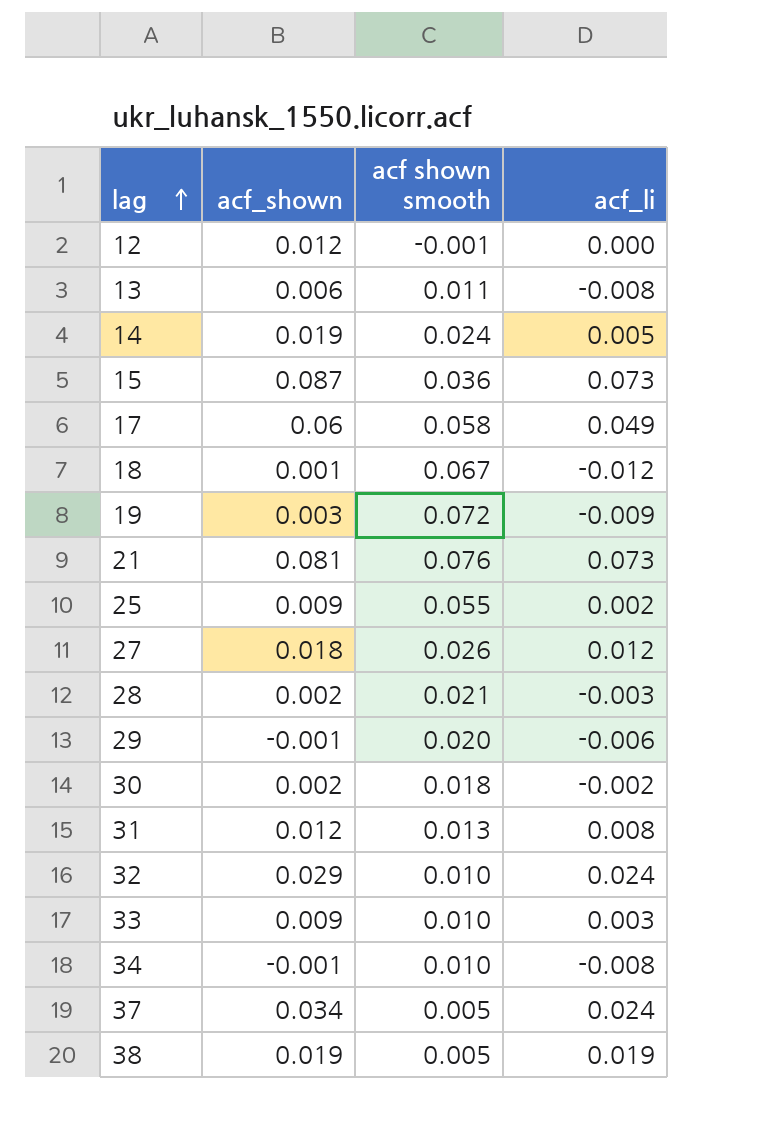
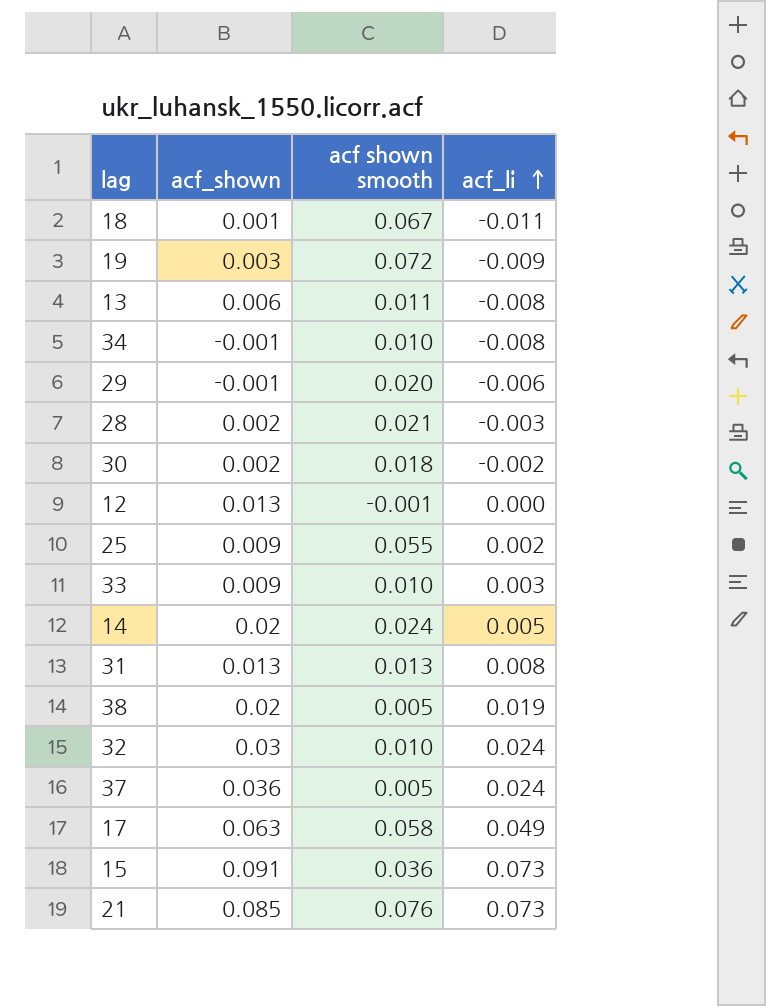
row order: lag ascending -> acf_li ascending
row 27: 0.018 | 0.026 | 0.012 -> none
18 | acf_li: -0.012 -> -0.011
12 | acf_shown: 0.012 -> 0.013
14 | acf_shown: 0.019 -> 0.02
31 | acf_shown: 0.012 -> 0.013
38 | acf_shown: 0.019 -> 0.02
32 | acf_shown: 0.029 -> 0.03
37 | acf_shown: 0.034 -> 0.036
17 | acf_shown: 0.06 -> 0.063
15 | acf_shown: 0.087 -> 0.091
21 | acf_shown: 0.081 -> 0.085

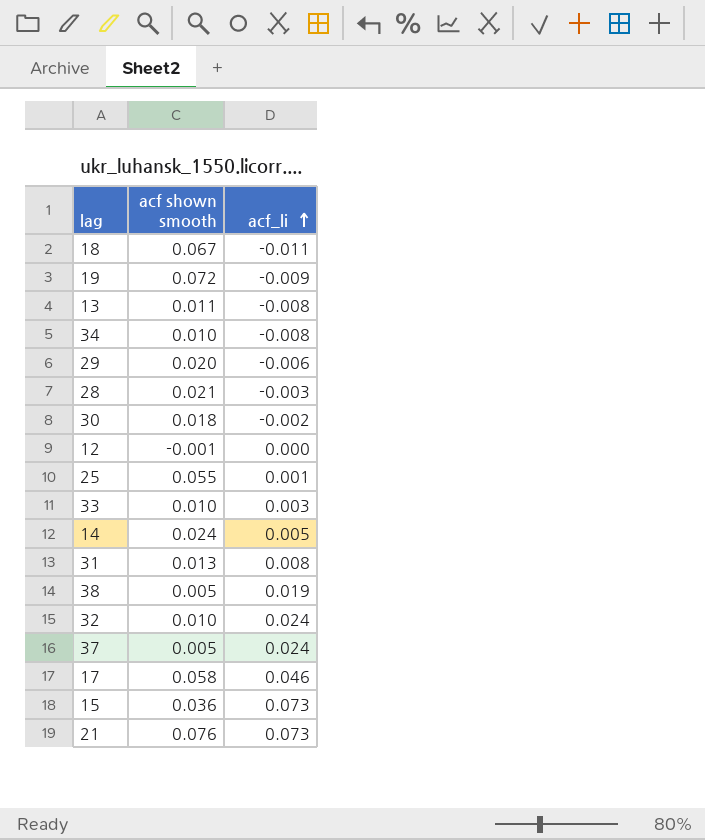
column acf_shown | position: 2 -> none
25 | acf_li: 0.002 -> 0.001
17 | acf_li: 0.049 -> 0.046

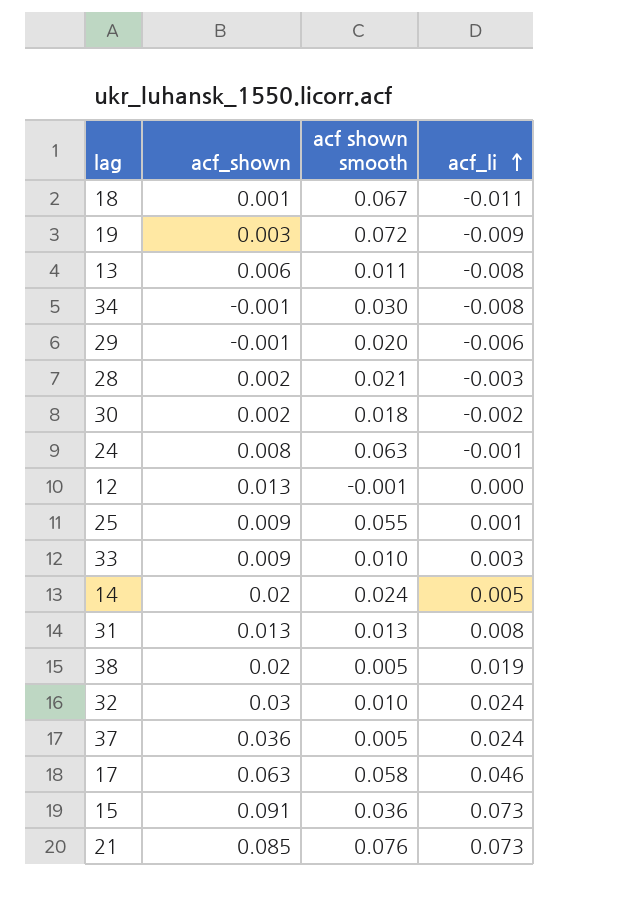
column acf_shown | position: none -> 2
34 | acf shown smooth: 0.010 -> 0.030
row 24: none -> 0.008 | 0.063 | -0.001

